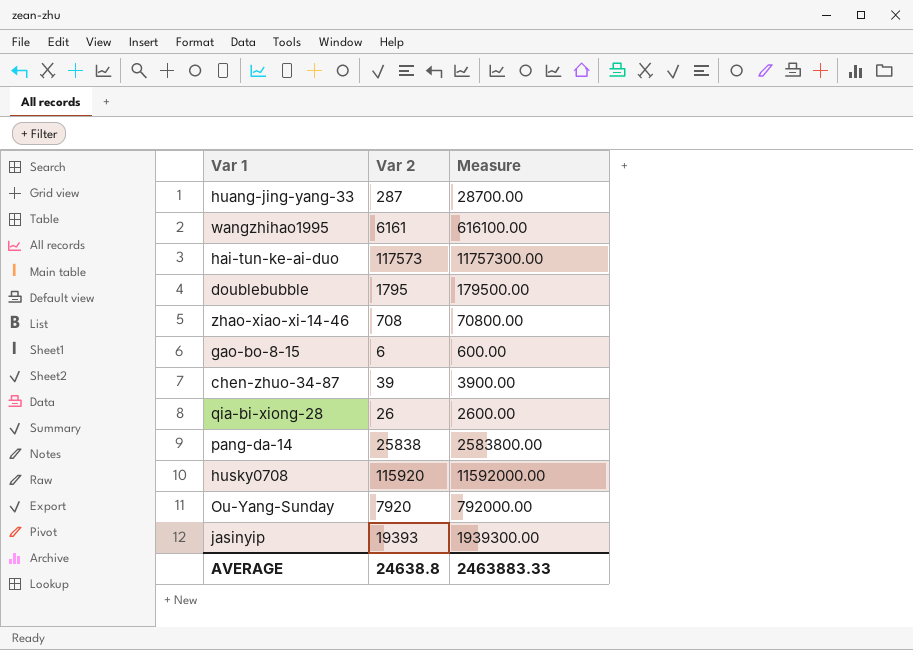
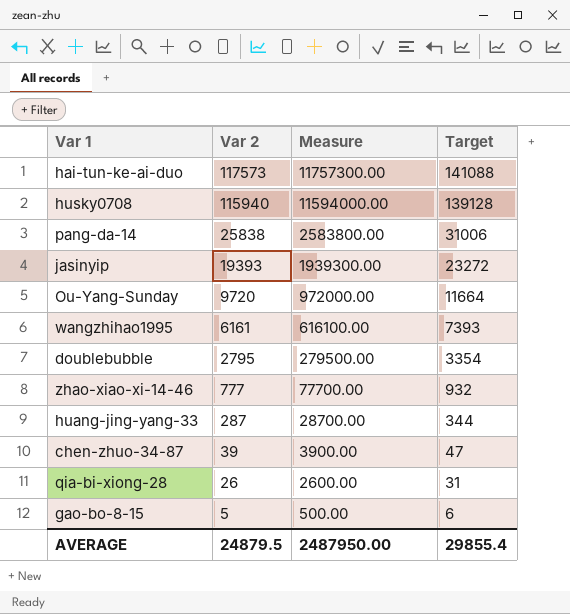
row order: none -> Var 2 descending
column Target | formula: none -> [Var 2] * 1.2
husky0708 | Var 2: 115920 -> 115940
husky0708 | Measure: 11592000.00 -> 11594000.00
Ou-Yang-Sunday | Var 2: 7920 -> 9720
Ou-Yang-Sunday | Measure: 792000.00 -> 972000.00
doublebubble | Var 2: 1795 -> 2795
doublebubble | Measure: 179500.00 -> 279500.00
zhao-xiao-xi-14-46 | Var 2: 708 -> 777
zhao-xiao-xi-14-46 | Measure: 70800.00 -> 77700.00
gao-bo-8-15 | Var 2: 6 -> 5
gao-bo-8-15 | Measure: 600.00 -> 500.00
AVERAGE | Var 2: 24638.8 -> 24879.5
AVERAGE | Measure: 2463883.33 -> 2487950.00

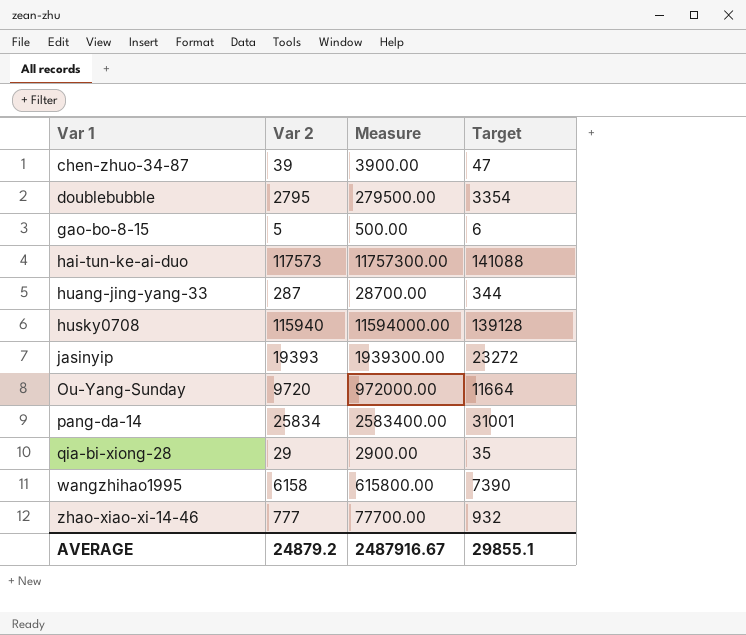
row order: Var 2 descending -> Var 1 ascending
pang-da-14 | Var 2: 25838 -> 25834
pang-da-14 | Measure: 2583800.00 -> 2583400.00
pang-da-14 | Target: 31006 -> 31001
qia-bi-xiong-28 | Var 2: 26 -> 29
qia-bi-xiong-28 | Measure: 2600.00 -> 2900.00
qia-bi-xiong-28 | Target: 31 -> 35
wangzhihao1995 | Var 2: 6161 -> 6158
wangzhihao1995 | Measure: 616100.00 -> 615800.00
wangzhihao1995 | Target: 7393 -> 7390
AVERAGE | Var 2: 24879.5 -> 24879.2
AVERAGE | Measure: 2487950.00 -> 2487916.67
AVERAGE | Target: 29855.4 -> 29855.1

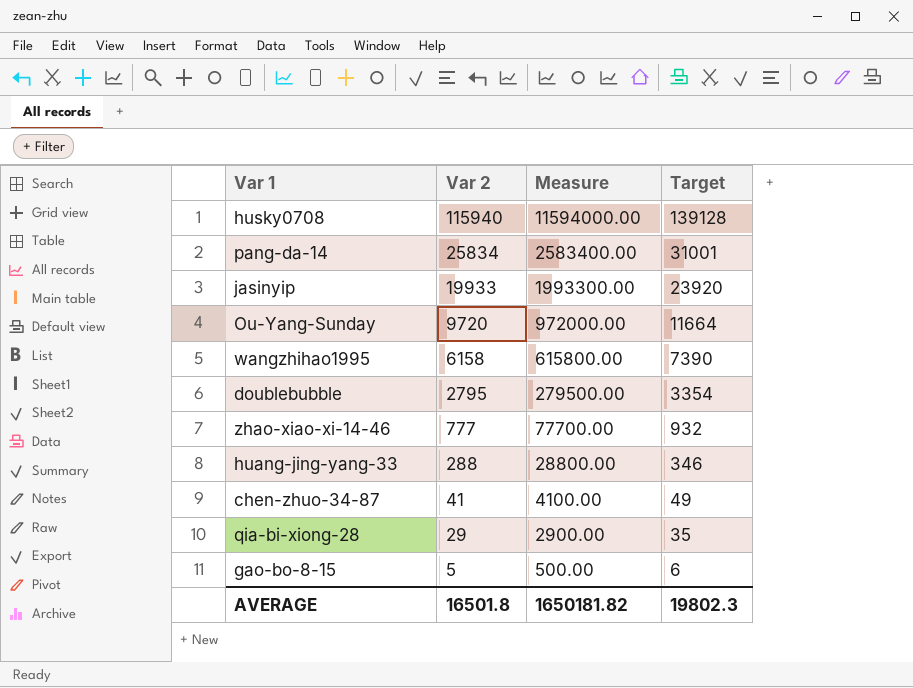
row order: Var 1 ascending -> Var 2 descending
row hai-tun-ke-ai-duo: 117573 | 11757300.00 | 141088 -> none
jasinyip | Var 2: 19393 -> 19933
jasinyip | Measure: 1939300.00 -> 1993300.00
jasinyip | Target: 23272 -> 23920
huang-jing-yang-33 | Var 2: 287 -> 288
huang-jing-yang-33 | Measure: 28700.00 -> 28800.00
huang-jing-yang-33 | Target: 344 -> 346
chen-zhuo-34-87 | Var 2: 39 -> 41
chen-zhuo-34-87 | Measure: 3900.00 -> 4100.00
chen-zhuo-34-87 | Target: 47 -> 49
AVERAGE | Var 2: 24879.2 -> 16501.8
AVERAGE | Measure: 2487916.67 -> 1650181.82
AVERAGE | Target: 29855.1 -> 19802.3

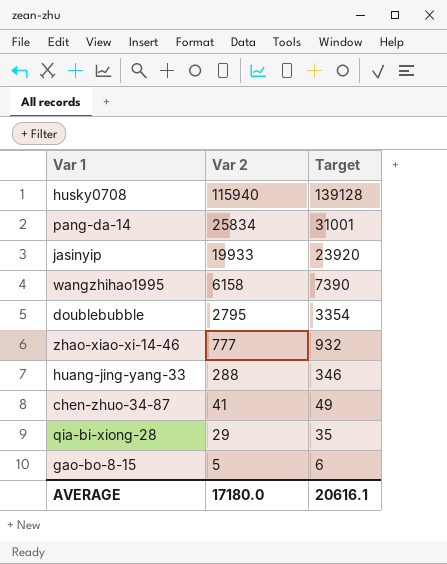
column Measure | formula: [Var 2] * 100 -> none
row Ou-Yang-Sunday: 9720 | 972000.00 | 11664 -> none
AVERAGE | Var 2: 16501.8 -> 17180.0
AVERAGE | Target: 19802.3 -> 20616.1

